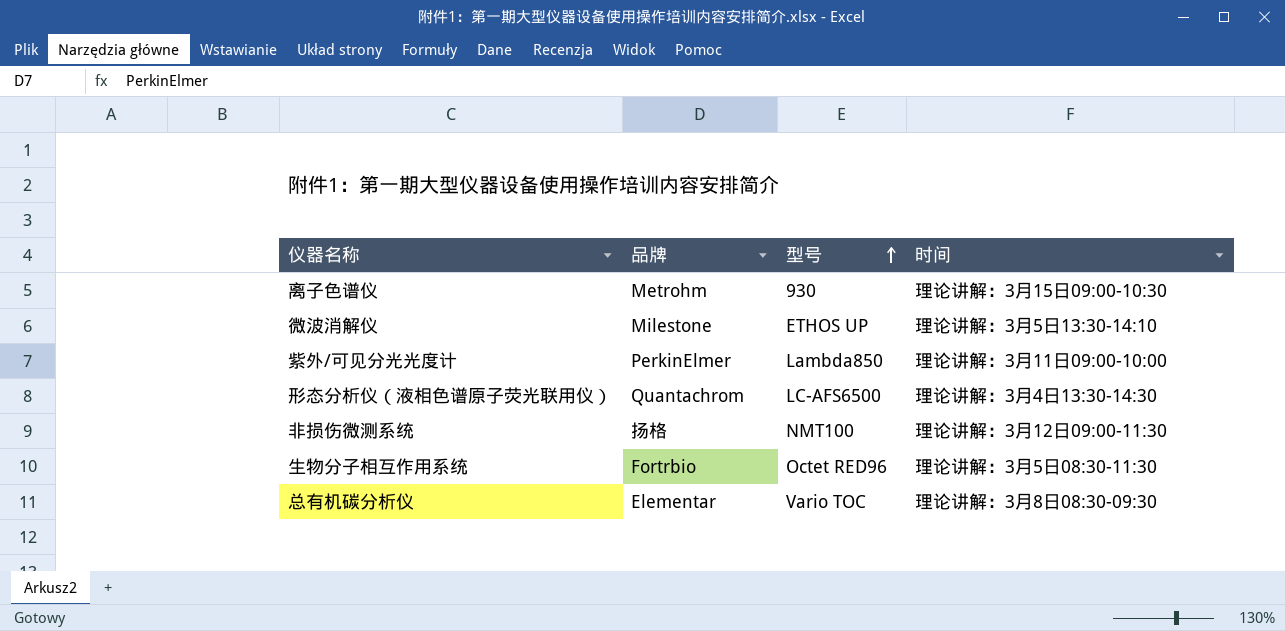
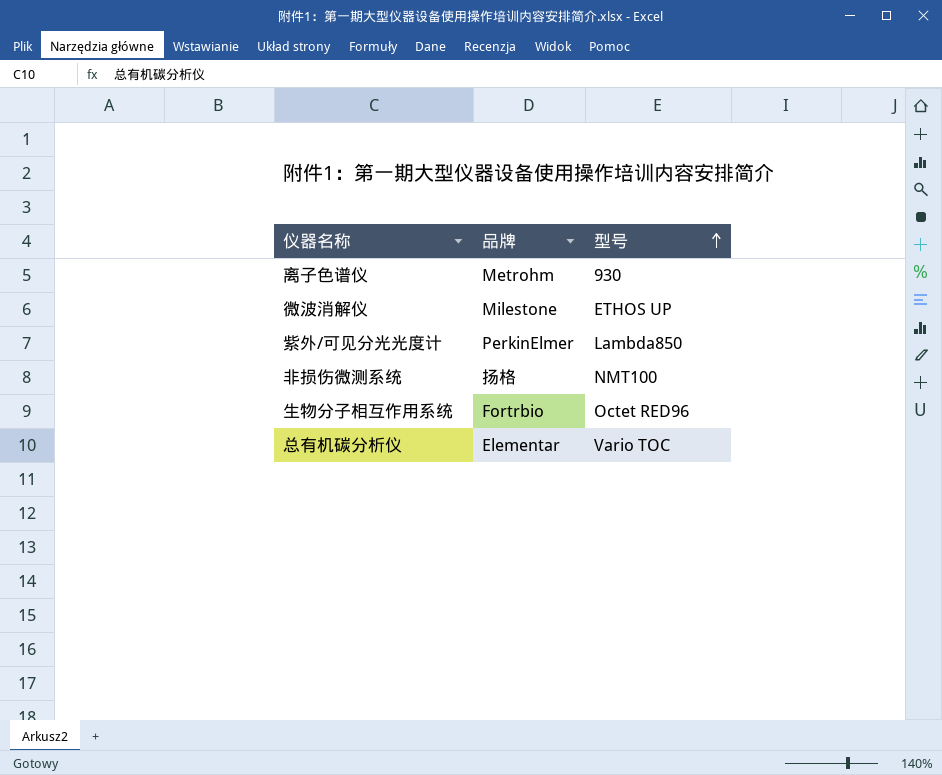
column 时间 | position: 4 -> none
row 形态分析仪（液相色谱原子荧光联用仪）: Quantachrom | LC-AFS6500 | 理论讲解：3月4日13:30-14:30 -> none

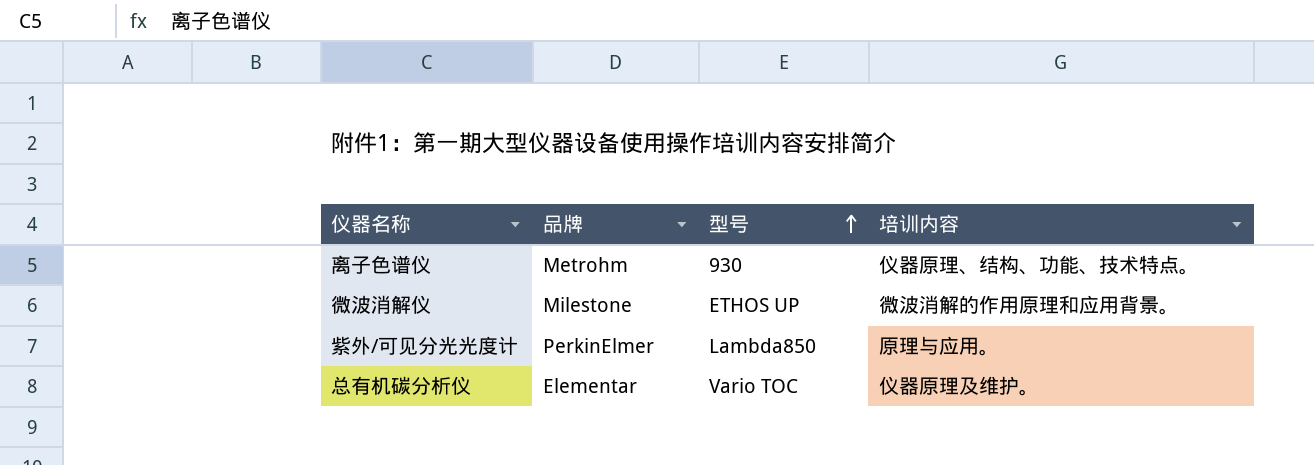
column 培训内容 | position: none -> 4
row 非损伤微测系统: 扬格 | NMT100 -> none
row 生物分子相互作用系统: Fortrbio | Octet RED96 -> none

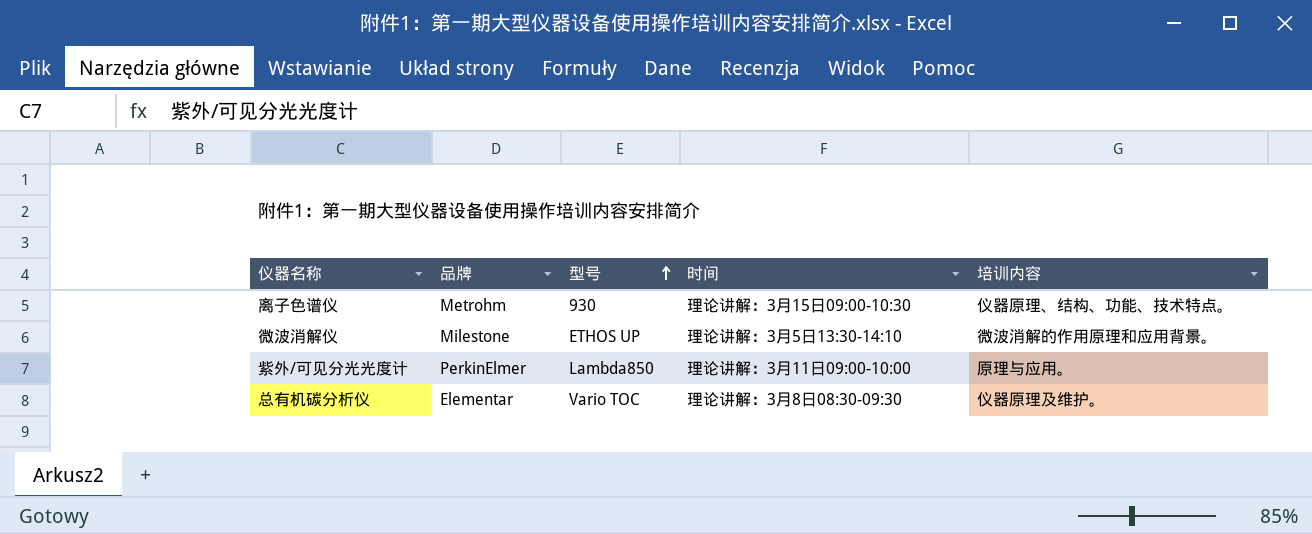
column 时间 | position: none -> 4

